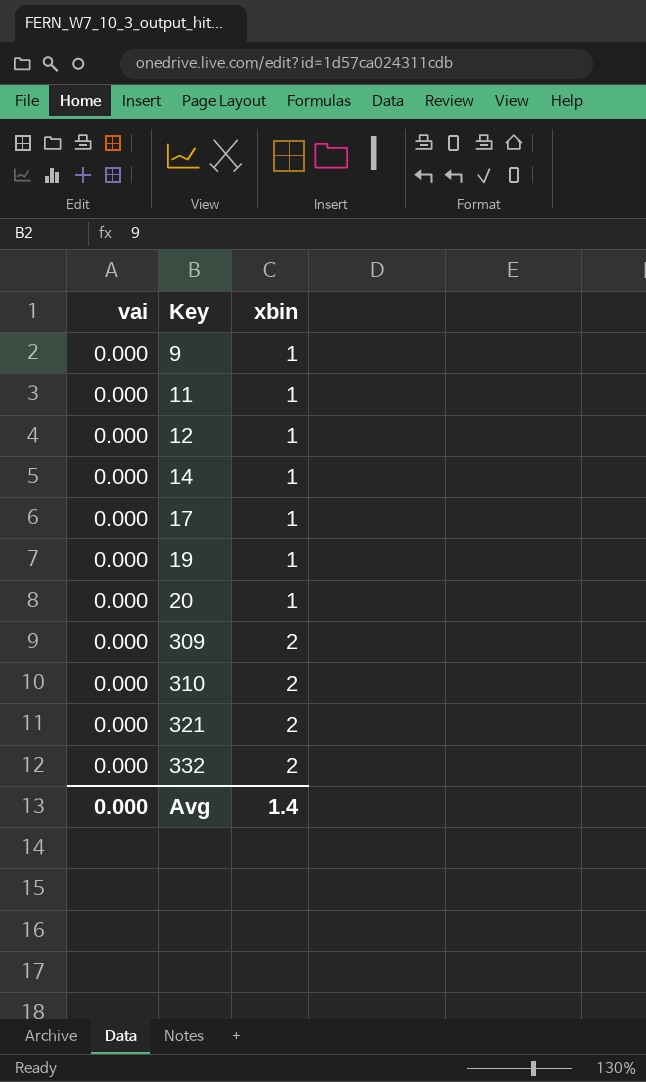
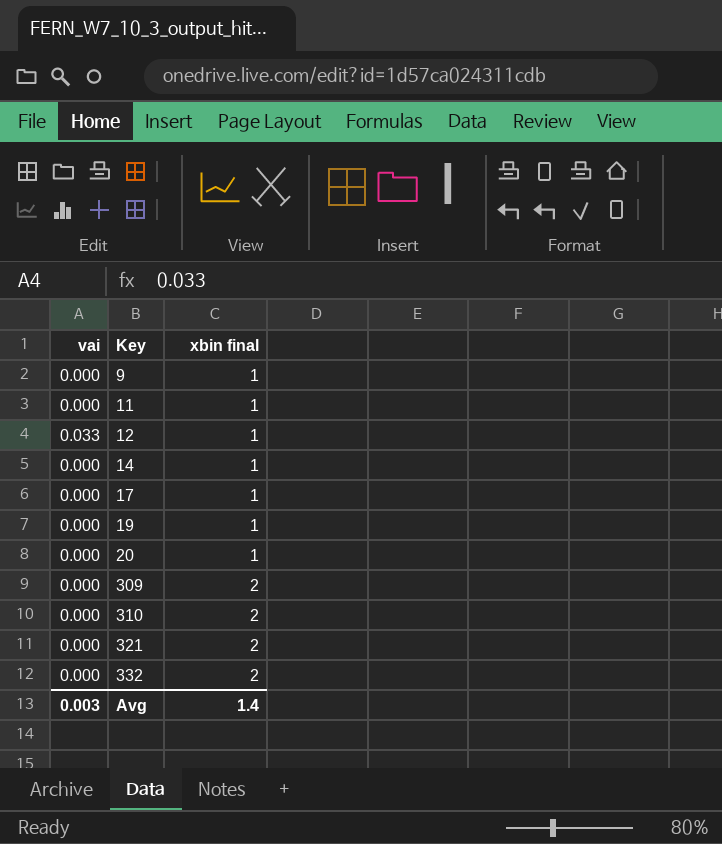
column name: xbin -> xbin final
12 | vai: 0.000 -> 0.033
Avg | vai: 0.000 -> 0.003

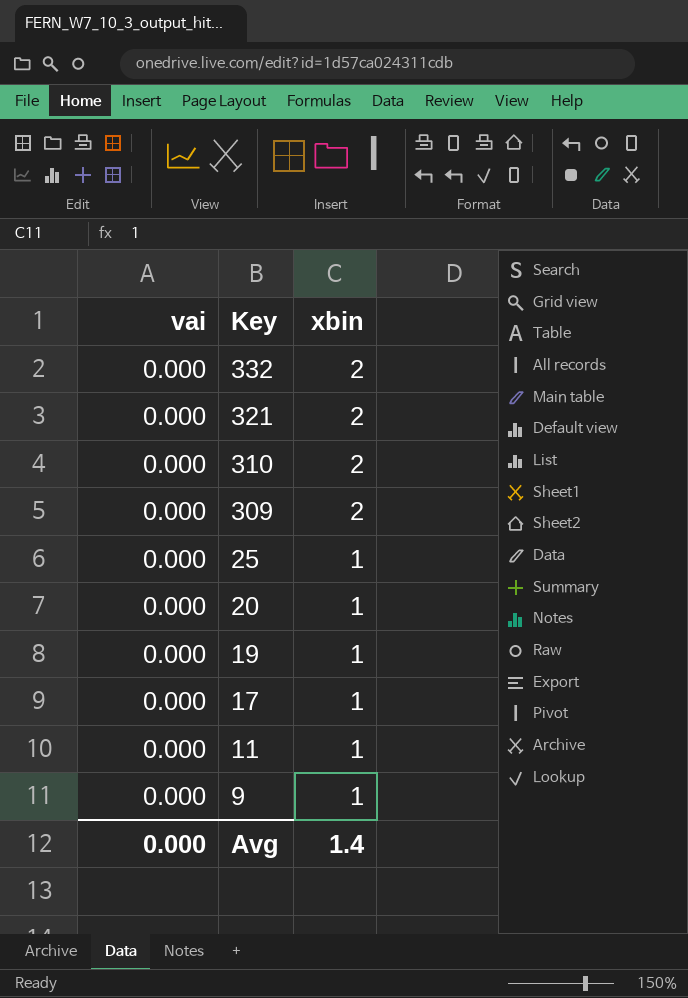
row order: Key ascending -> Key descending
column name: xbin final -> xbin
row 12: 0.033 | 1 -> none
row 14: 0.000 | 1 -> none
row 25: none -> 0.000 | 1
Avg | vai: 0.003 -> 0.000

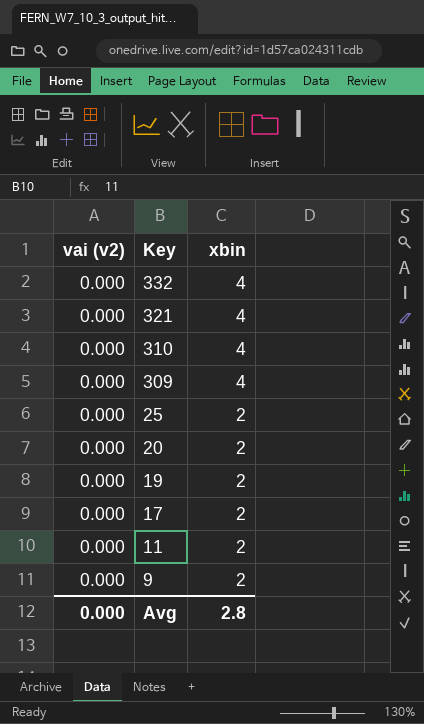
column name: vai -> vai (v2)
332 | xbin: 2 -> 4
321 | xbin: 2 -> 4
310 | xbin: 2 -> 4
309 | xbin: 2 -> 4
25 | xbin: 1 -> 2
20 | xbin: 1 -> 2
19 | xbin: 1 -> 2
17 | xbin: 1 -> 2
11 | xbin: 1 -> 2
9 | xbin: 1 -> 2
Avg | xbin: 1.4 -> 2.8

